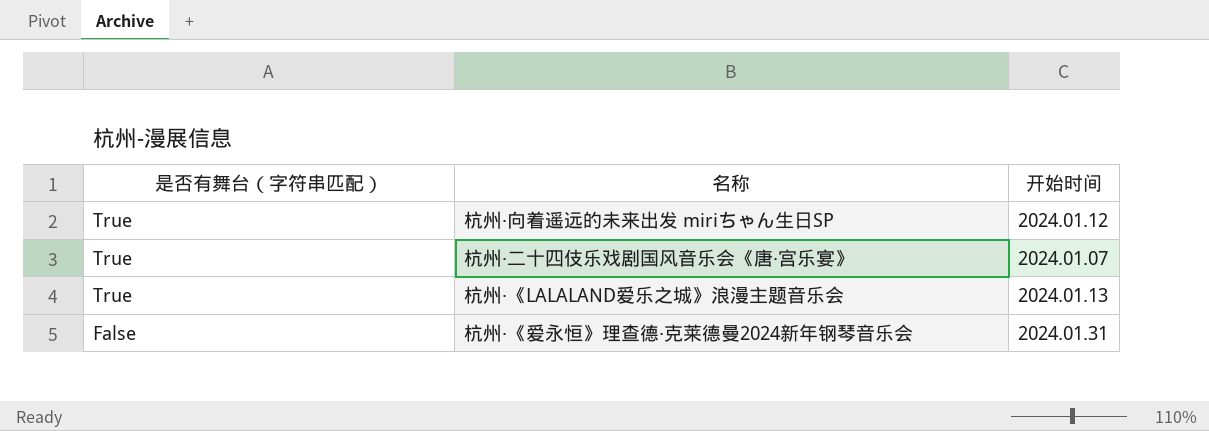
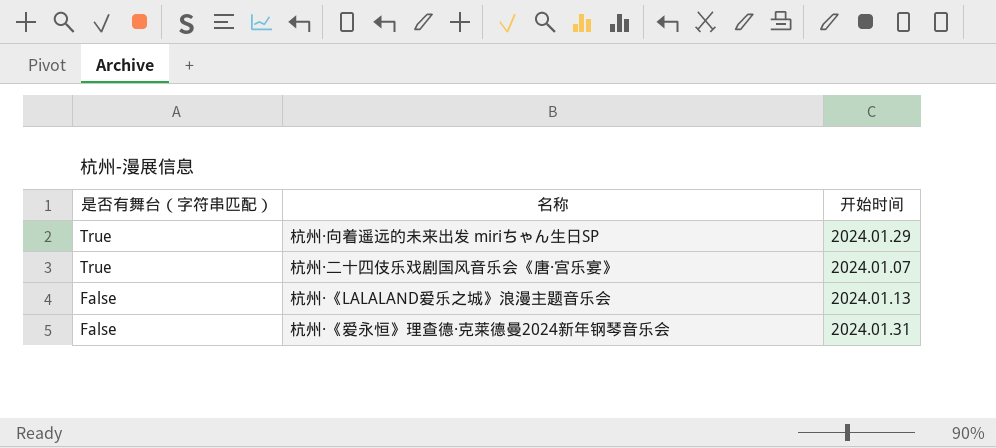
杭州·向着遥远的未来出发 miriちゃん生日SP | 开始时间: 2024.01.12 -> 2024.01.29
杭州·《LALALAND爱乐之城》浪漫主题音乐会 | 是否有舞台（字符串匹配）: True -> False

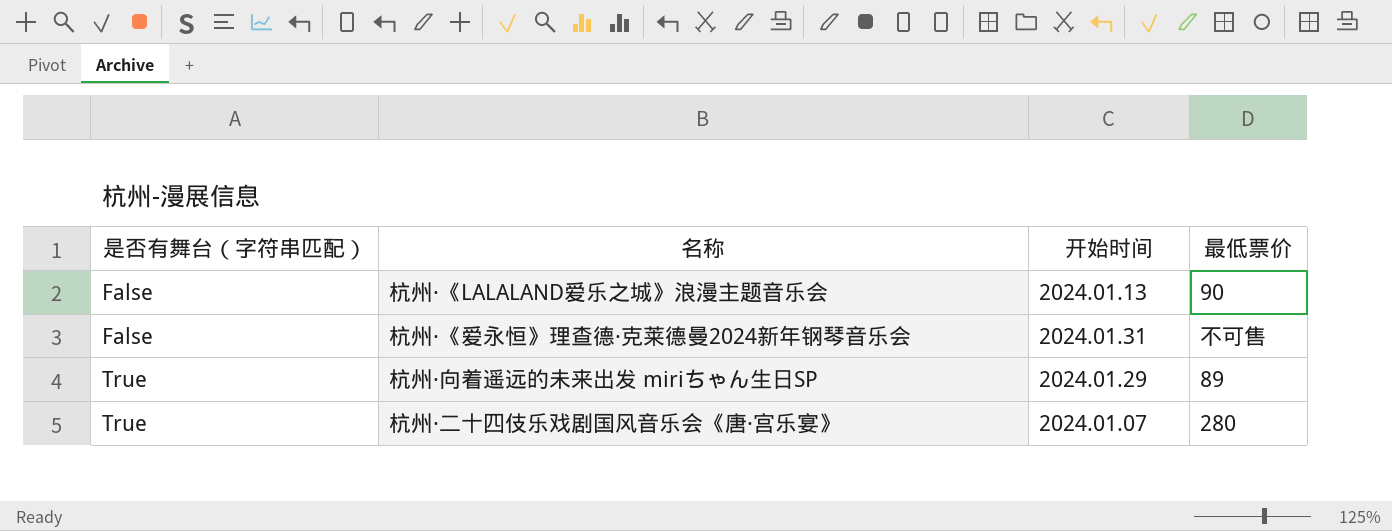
row order: 是否有舞台（字符串匹配） descending -> 是否有舞台（字符串匹配） ascending
column 最低票价 | position: none -> 4

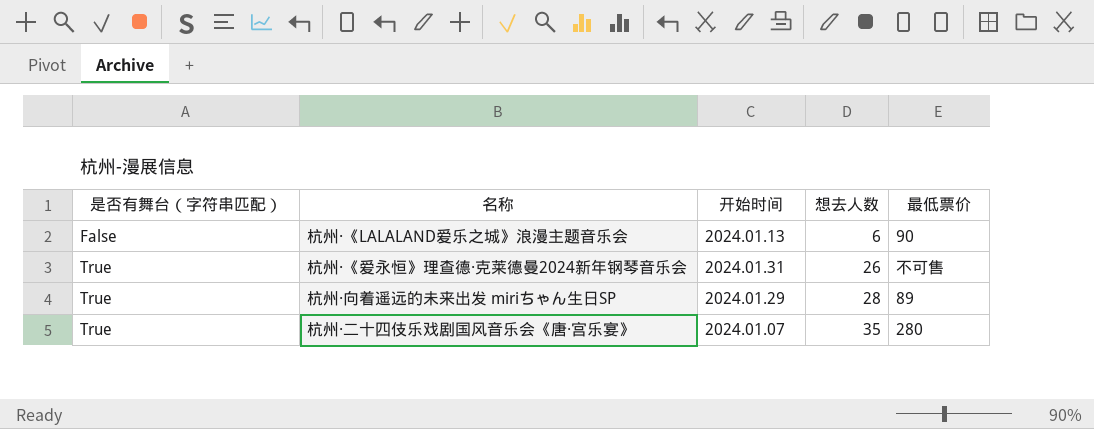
column 想去人数 | position: none -> 4
杭州·《爱永恒》理查德·克莱德曼2024新年钢琴音乐会 | 是否有舞台（字符串匹配）: False -> True

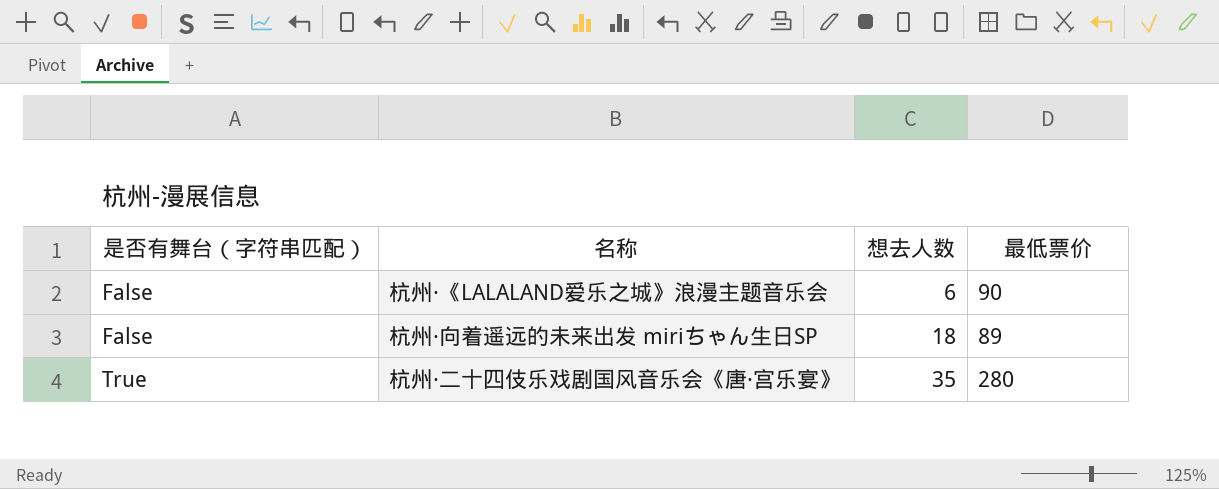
column 开始时间 | position: 3 -> none
row 杭州·《爱永恒》理查德·克莱德曼2024新年钢琴音乐会: True | 2024.01.31 | 26 | 不可售 -> none
杭州·向着遥远的未来出发 miriちゃん生日SP | 是否有舞台（字符串匹配）: True -> False
杭州·向着遥远的未来出发 miriちゃん生日SP | 想去人数: 28 -> 18

